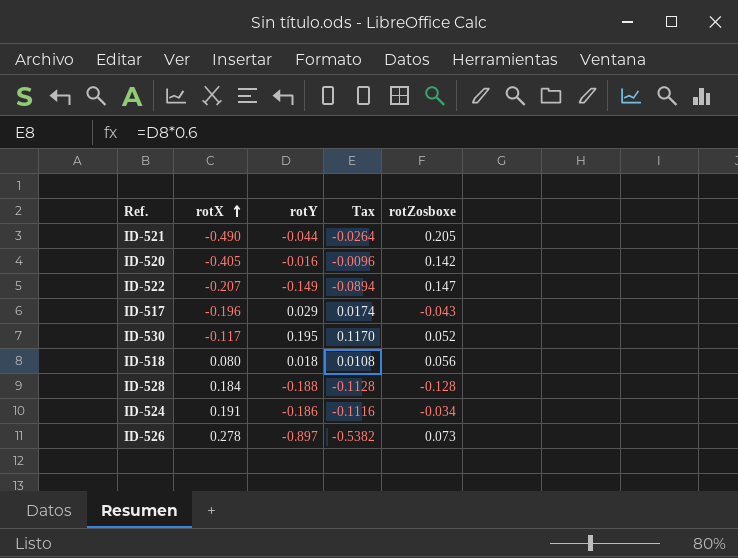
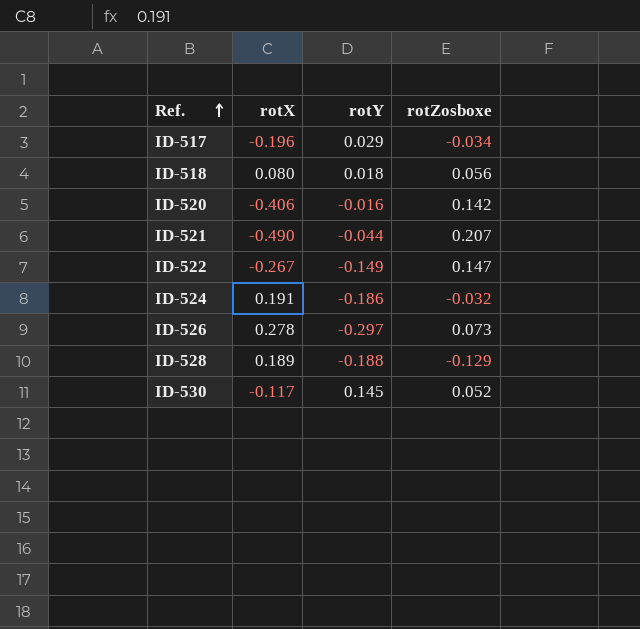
row order: rotX ascending -> Ref. ascending
column Tax | formula: [rotY] * 0.6 -> none
ID-517 | rotZosboxe: -0.043 -> -0.034
ID-520 | rotX: -0.405 -> -0.406
ID-521 | rotZosboxe: 0.205 -> 0.207
ID-522 | rotX: -0.207 -> -0.267
ID-524 | rotZosboxe: -0.034 -> -0.032
ID-526 | rotY: -0.897 -> -0.297
ID-528 | rotX: 0.184 -> 0.189
ID-528 | rotZosboxe: -0.128 -> -0.129
ID-530 | rotY: 0.195 -> 0.145

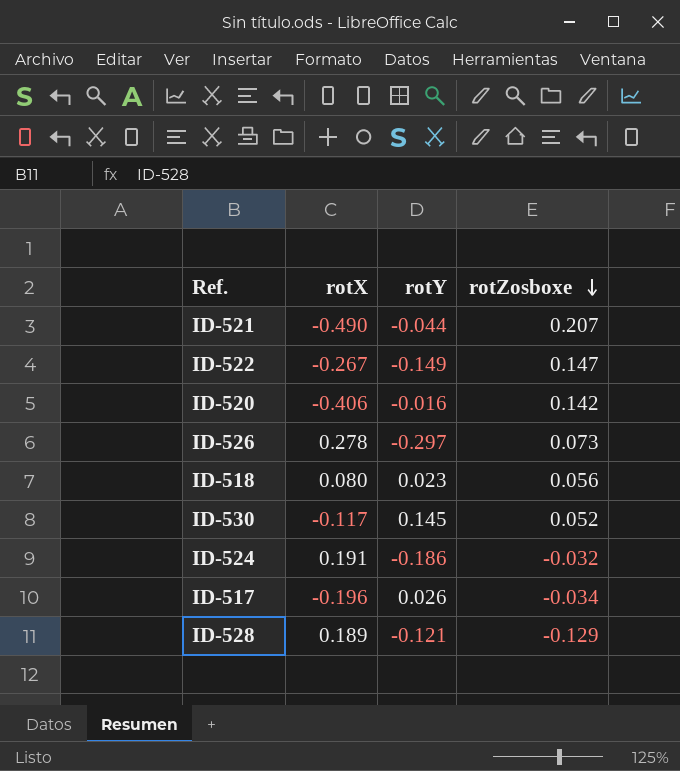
row order: Ref. ascending -> rotZosboxe descending
ID-518 | rotY: 0.018 -> 0.023
ID-517 | rotY: 0.029 -> 0.026
ID-528 | rotY: -0.188 -> -0.121

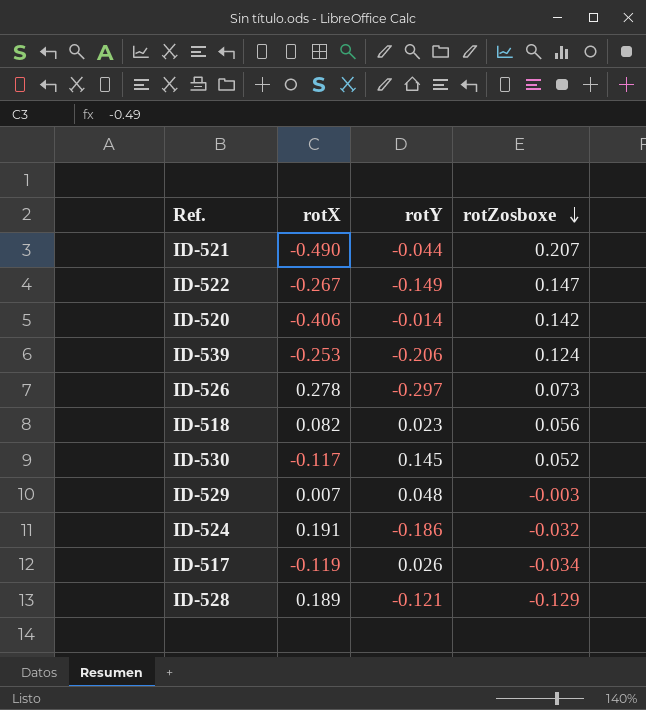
ID-520 | rotY: -0.016 -> -0.014
row ID-539: none -> -0.253 | -0.206 | 0.124
ID-518 | rotX: 0.080 -> 0.082
row ID-529: none -> 0.007 | 0.048 | -0.003
ID-517 | rotX: -0.196 -> -0.119

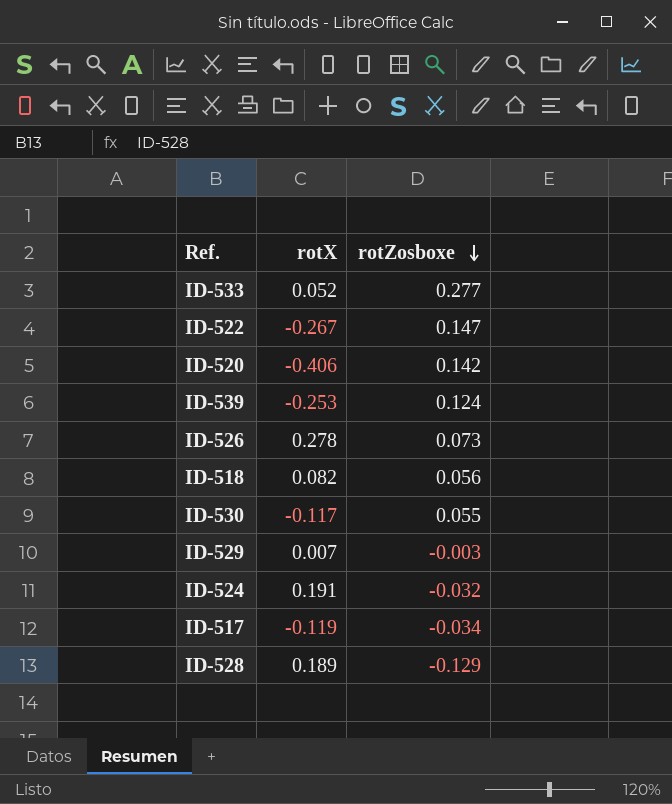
column rotY | position: 3 -> none
row ID-521: -0.490 | -0.044 | 0.207 -> none
row ID-533: none -> 0.052 | 0.277
ID-530 | rotZosboxe: 0.052 -> 0.055

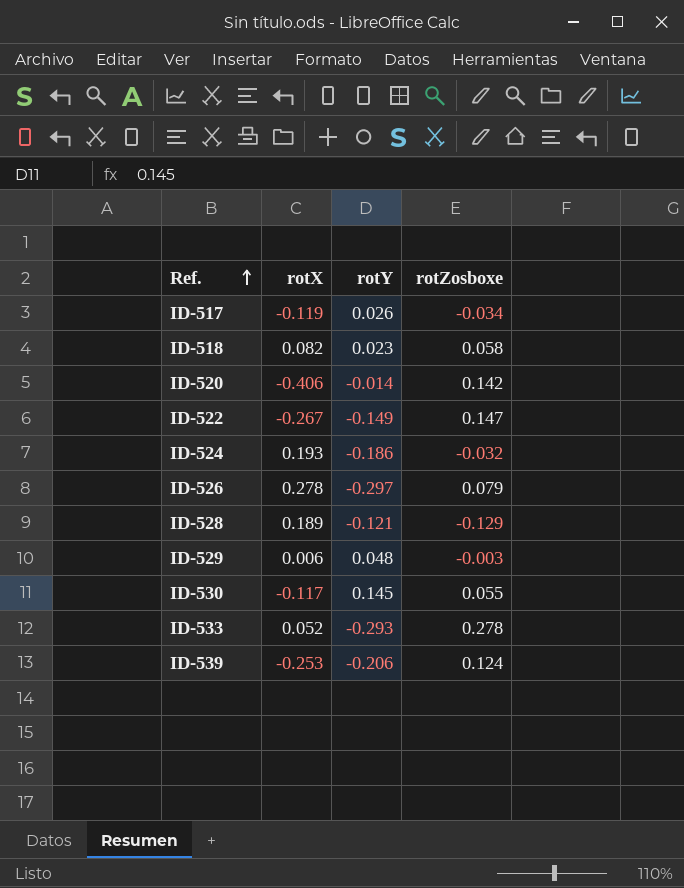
row order: rotZosboxe descending -> Ref. ascending
column rotY | position: none -> 3
ID-518 | rotZosboxe: 0.056 -> 0.058
ID-524 | rotX: 0.191 -> 0.193
ID-526 | rotZosboxe: 0.073 -> 0.079
ID-529 | rotX: 0.007 -> 0.006
ID-533 | rotZosboxe: 0.277 -> 0.278

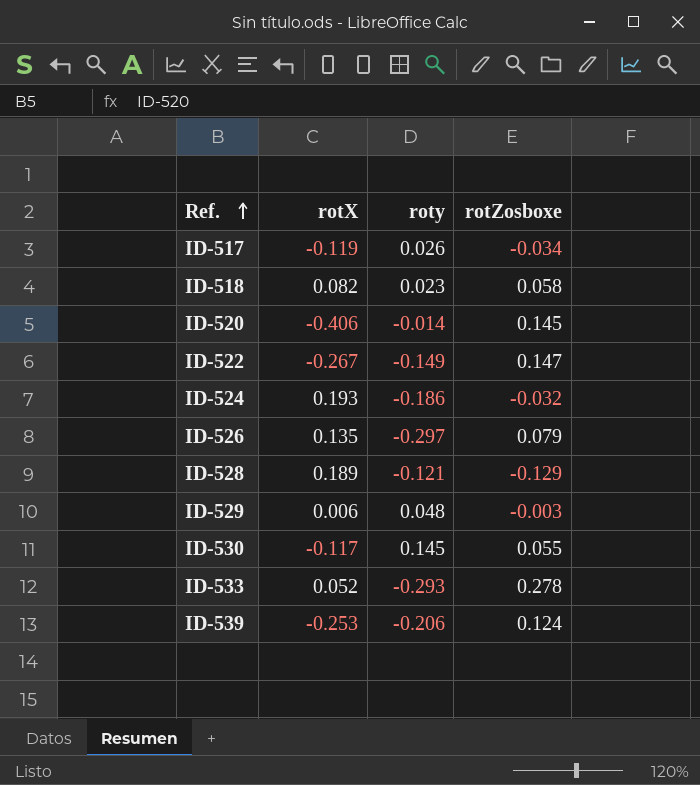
column name: rotY -> roty
ID-520 | rotZosboxe: 0.142 -> 0.145
ID-526 | rotX: 0.278 -> 0.135

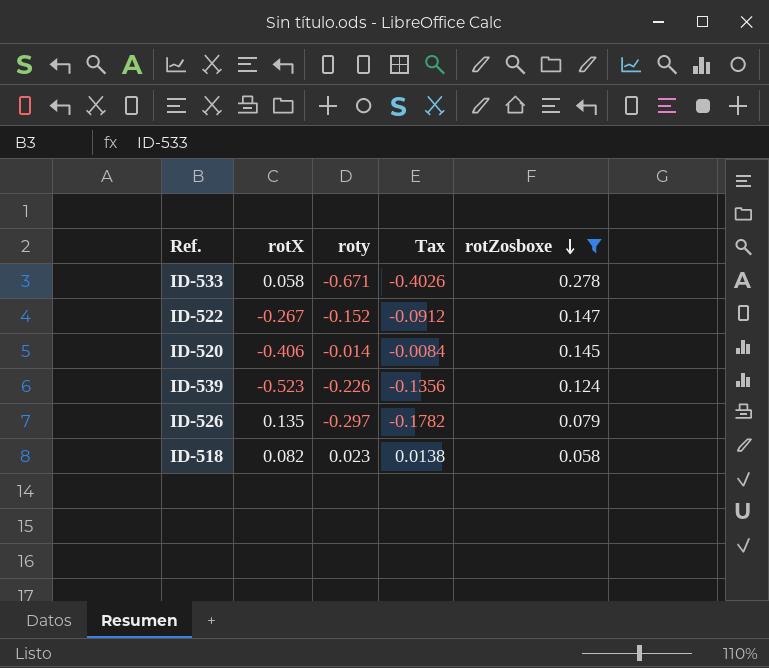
filter: none -> rotZosboxe >= 0.058
row order: Ref. ascending -> rotZosboxe descending
column Tax | formula: none -> [roty] * 0.6
ID-533 | rotX: 0.052 -> 0.058
ID-533 | roty: -0.293 -> -0.671
ID-522 | roty: -0.149 -> -0.152
ID-539 | rotX: -0.253 -> -0.523
ID-539 | roty: -0.206 -> -0.226

